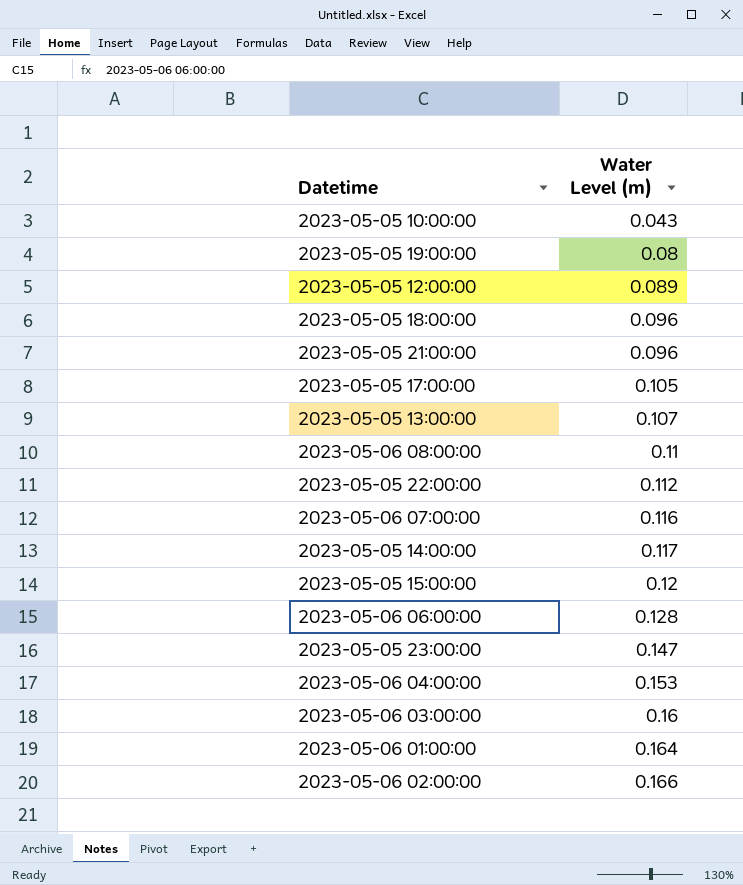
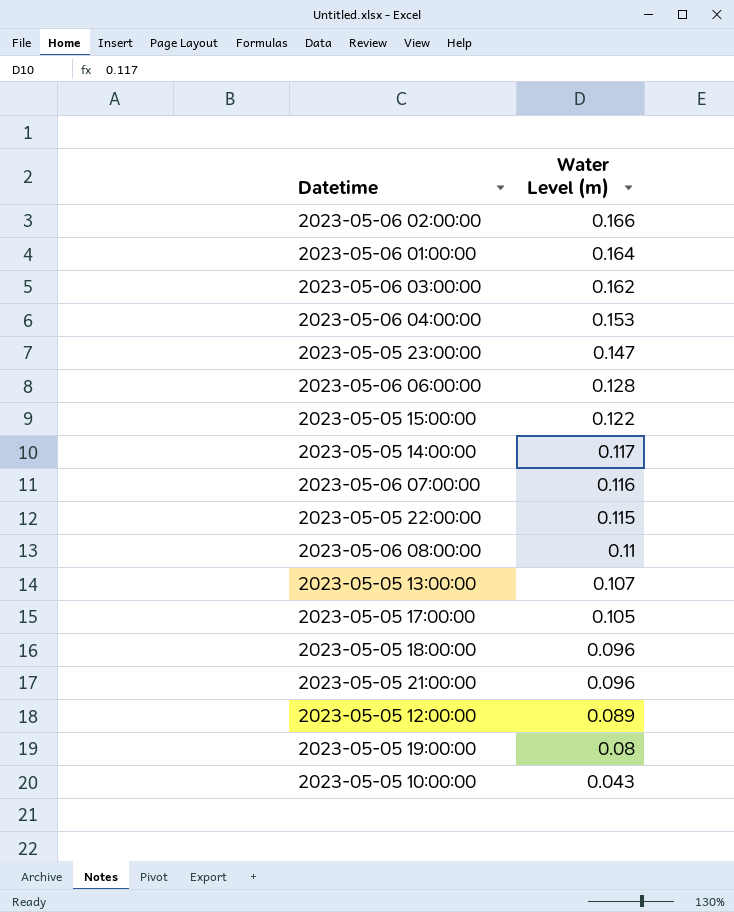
row order: Water Level (m) ascending -> Water Level (m) descending
2023-05-06 03:00:00 | Water Level (m): 0.16 -> 0.162
2023-05-05 15:00:00 | Water Level (m): 0.12 -> 0.122
2023-05-05 22:00:00 | Water Level (m): 0.112 -> 0.115

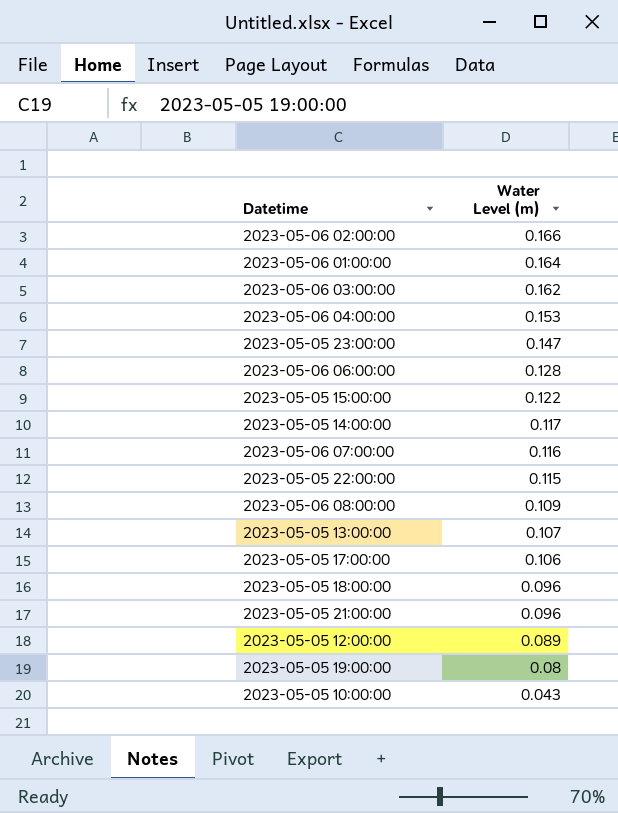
2023-05-06 08:00:00 | Water Level (m): 0.11 -> 0.109
2023-05-05 17:00:00 | Water Level (m): 0.105 -> 0.106

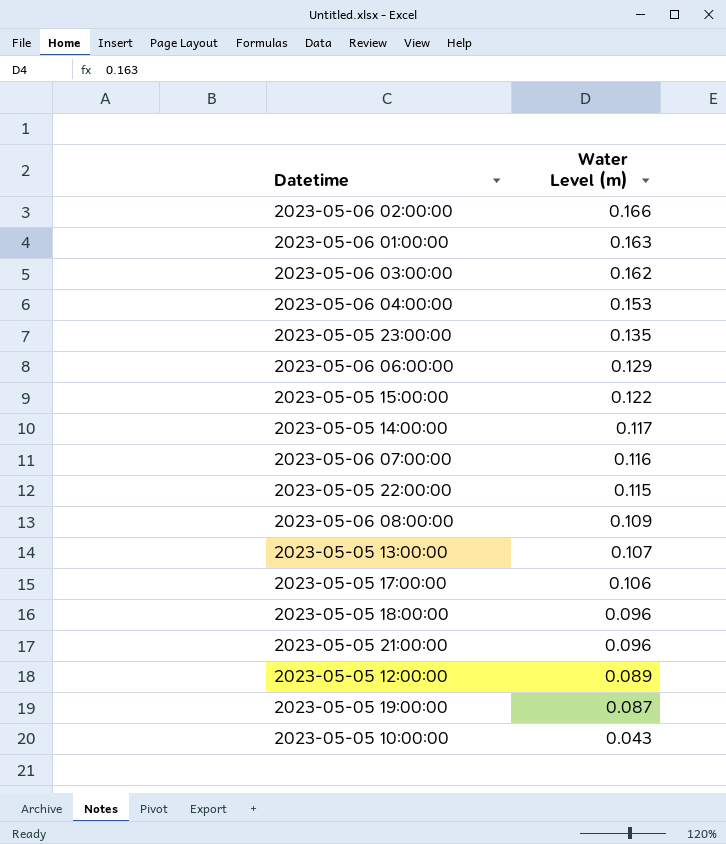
2023-05-06 01:00:00 | Water Level (m): 0.164 -> 0.163
2023-05-05 23:00:00 | Water Level (m): 0.147 -> 0.135
2023-05-06 06:00:00 | Water Level (m): 0.128 -> 0.129
2023-05-05 19:00:00 | Water Level (m): 0.08 -> 0.087

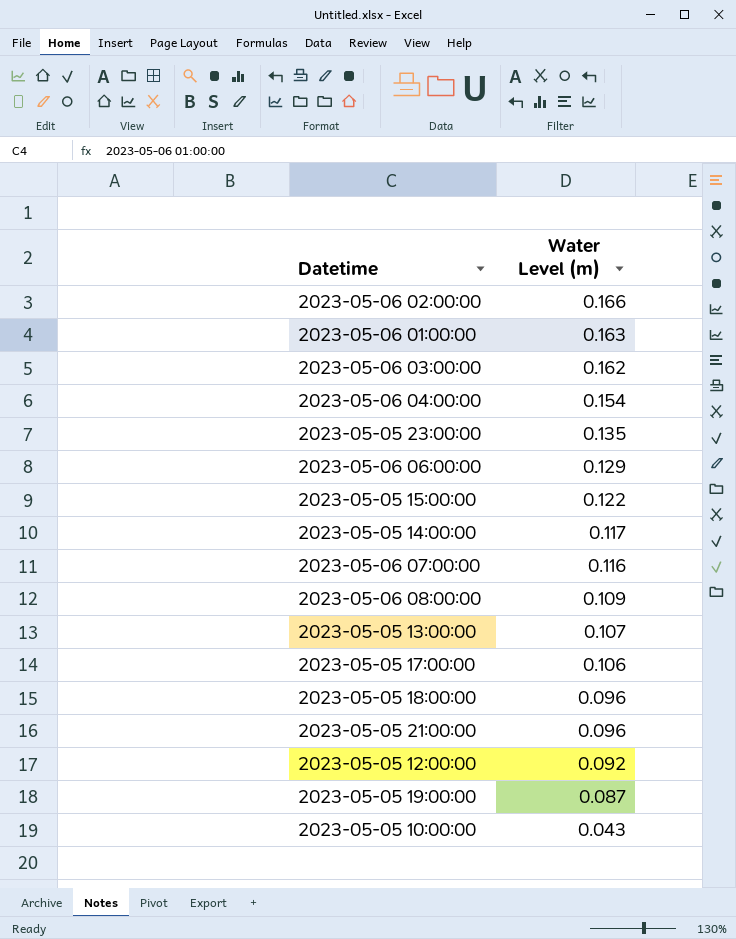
row 2023-05-05 22:00:00: 0.115 -> none
2023-05-06 04:00:00 | Water Level (m): 0.153 -> 0.154
2023-05-05 12:00:00 | Water Level (m): 0.089 -> 0.092

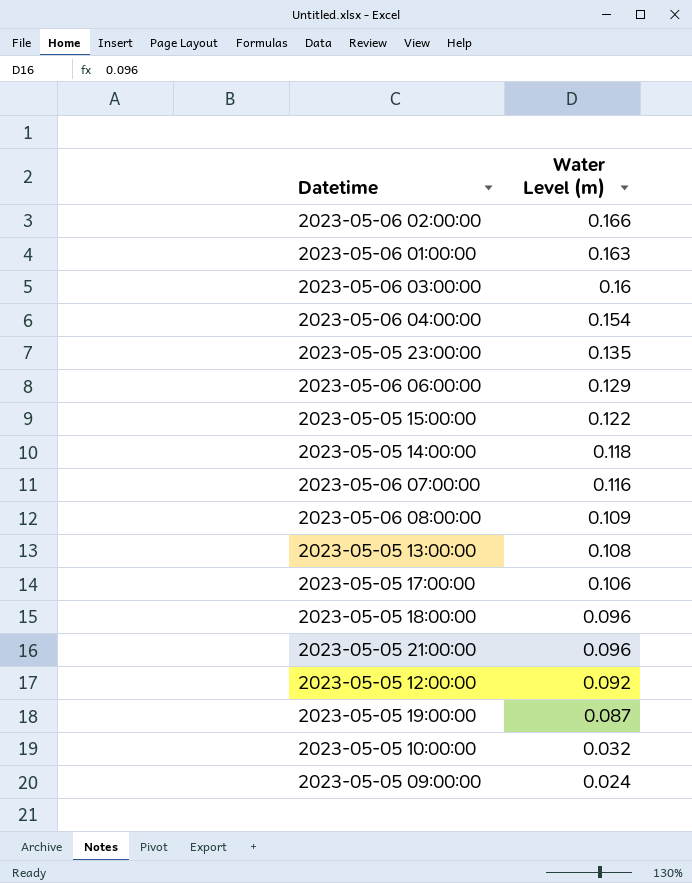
2023-05-06 03:00:00 | Water Level (m): 0.162 -> 0.16
2023-05-05 14:00:00 | Water Level (m): 0.117 -> 0.118
2023-05-05 13:00:00 | Water Level (m): 0.107 -> 0.108
2023-05-05 10:00:00 | Water Level (m): 0.043 -> 0.032
row 2023-05-05 09:00:00: none -> 0.024

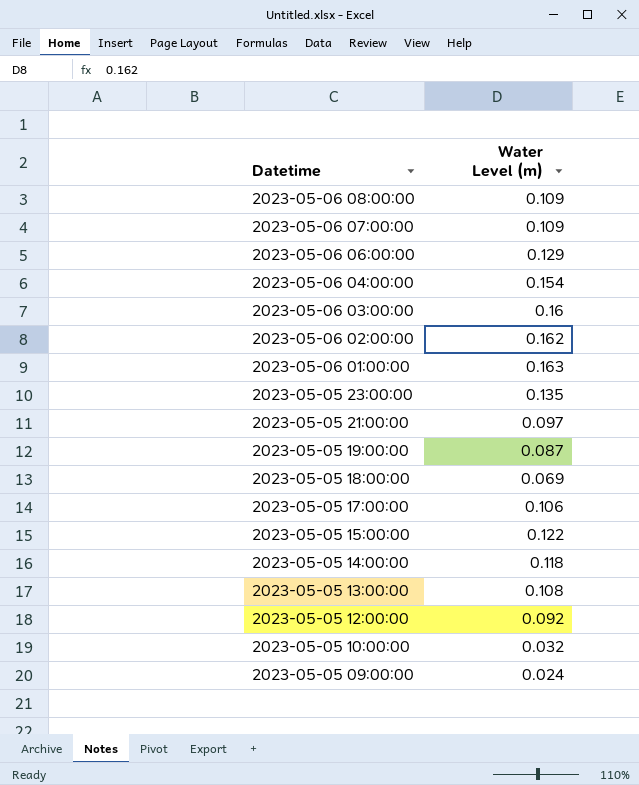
row order: Water Level (m) descending -> Datetime descending
2023-05-06 07:00:00 | Water Level (m): 0.116 -> 0.109
2023-05-06 02:00:00 | Water Level (m): 0.166 -> 0.162
2023-05-05 21:00:00 | Water Level (m): 0.096 -> 0.097
2023-05-05 18:00:00 | Water Level (m): 0.096 -> 0.069

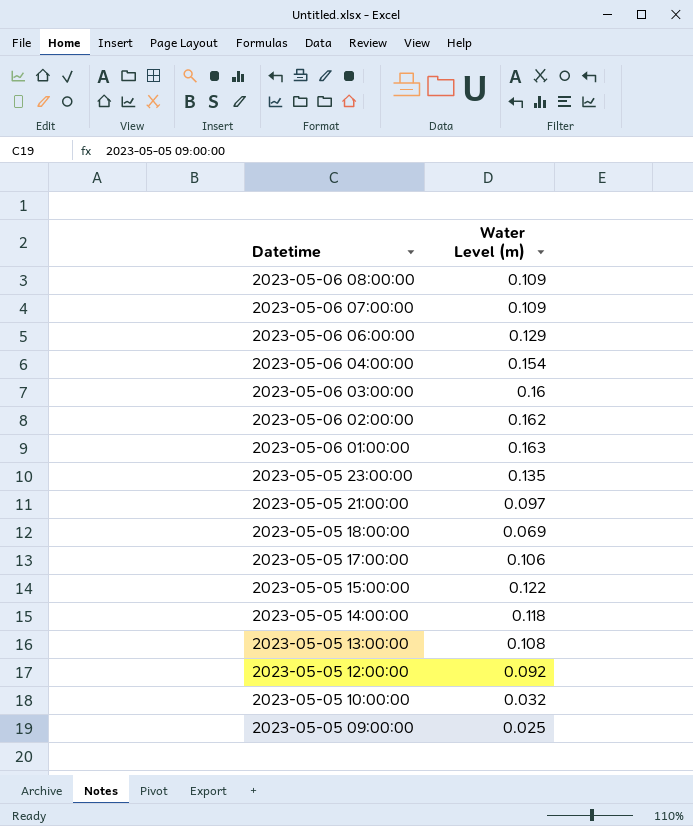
row 2023-05-05 19:00:00: 0.087 -> none
2023-05-05 09:00:00 | Water Level (m): 0.024 -> 0.025

